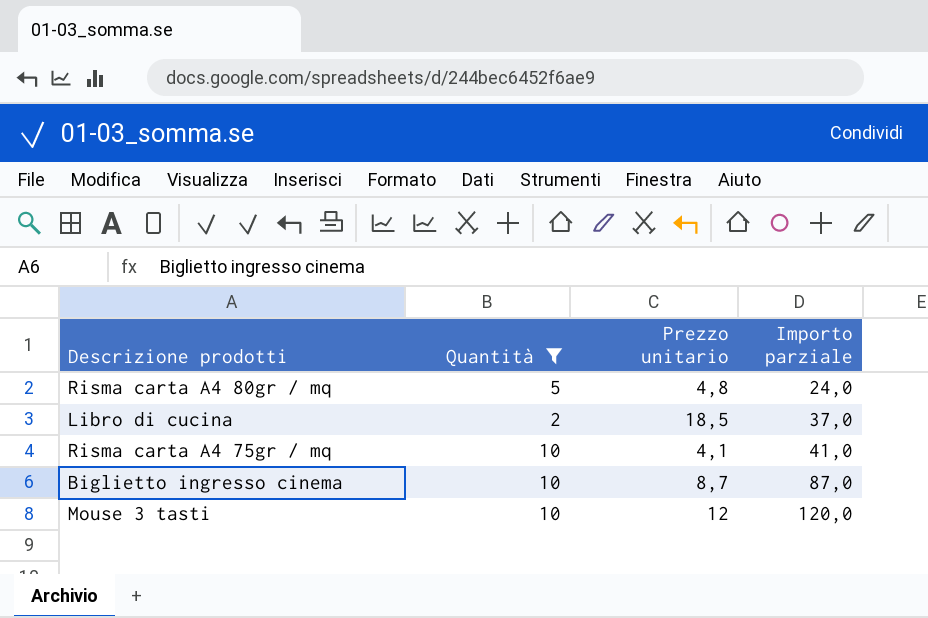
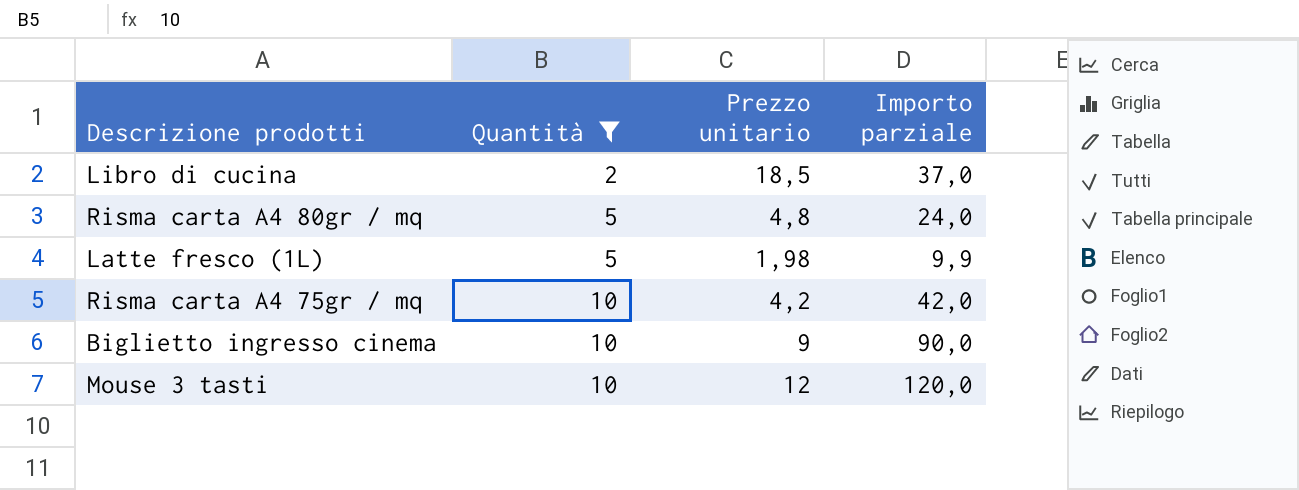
row order: Importo parziale ascending -> Quantità ascending
row Latte fresco (1L): none -> 5 | 1,98 | 9,9
Risma carta A4 75gr / mq | Prezzo unitario: 4,1 -> 4,2
Risma carta A4 75gr / mq | Importo parziale: 41,0 -> 42,0
Biglietto ingresso cinema | Prezzo unitario: 8,7 -> 9
Biglietto ingresso cinema | Importo parziale: 87,0 -> 90,0

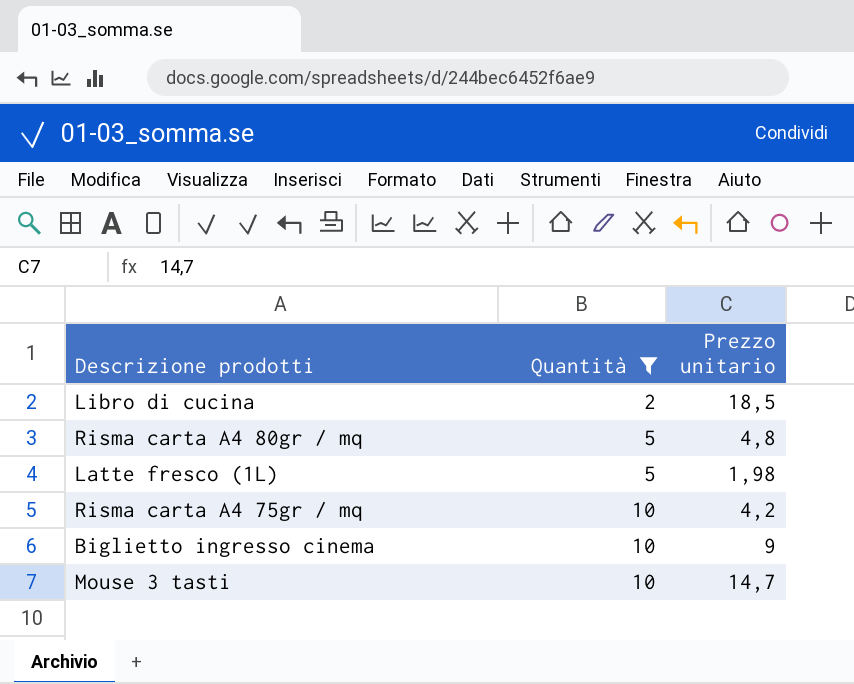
column Importo parziale | formula: [Quantità] * [Prezzo unitario] -> none
Mouse 3 tasti | Prezzo unitario: 12 -> 14,7

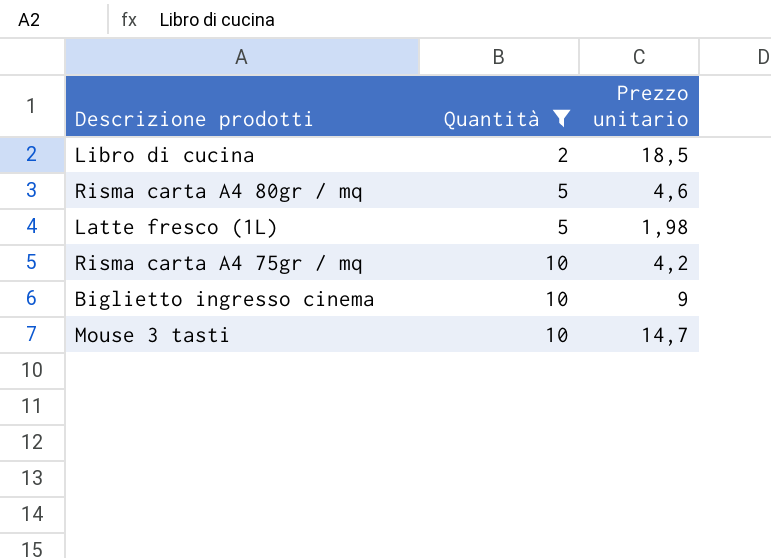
Risma carta A4 80gr / mq | Prezzo unitario: 4,8 -> 4,6

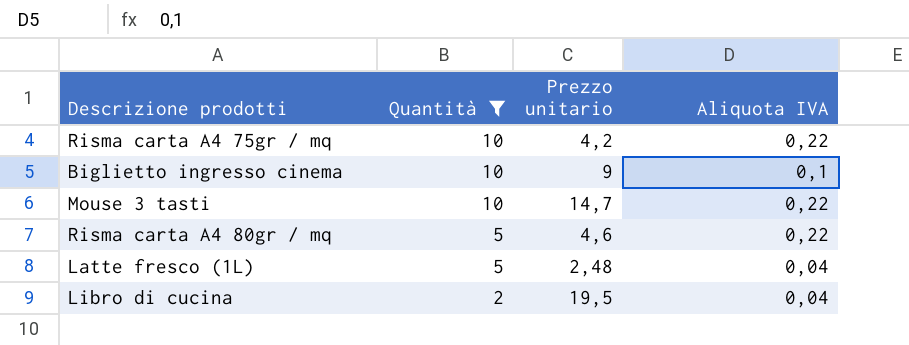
row order: Quantità ascending -> Quantità descending
column Aliquota IVA | position: none -> 4
Latte fresco (1L) | Prezzo unitario: 1,98 -> 2,48
Libro di cucina | Prezzo unitario: 18,5 -> 19,5

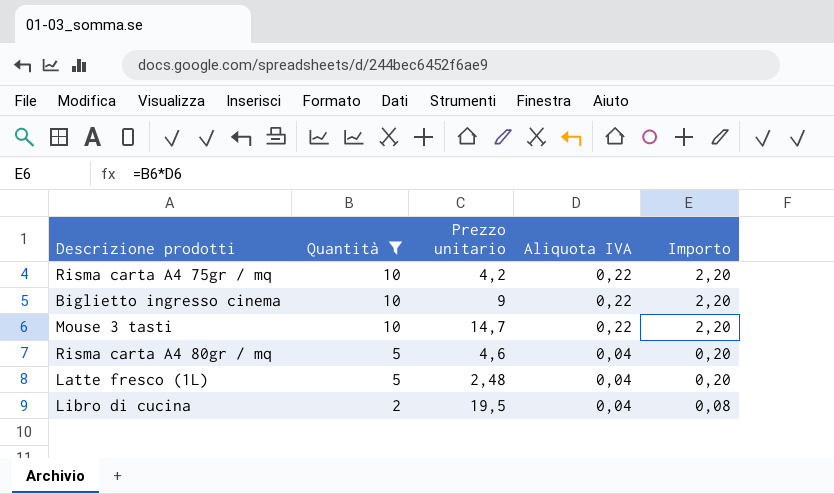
column Importo | formula: none -> [Quantità] * [Aliquota IVA]
Biglietto ingresso cinema | Aliquota IVA: 0,1 -> 0,22
Risma carta A4 80gr / mq | Aliquota IVA: 0,22 -> 0,04

